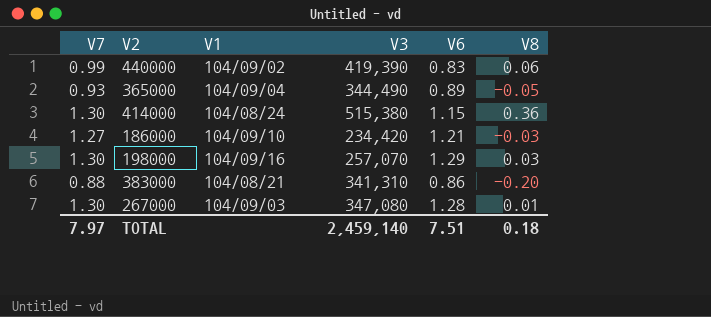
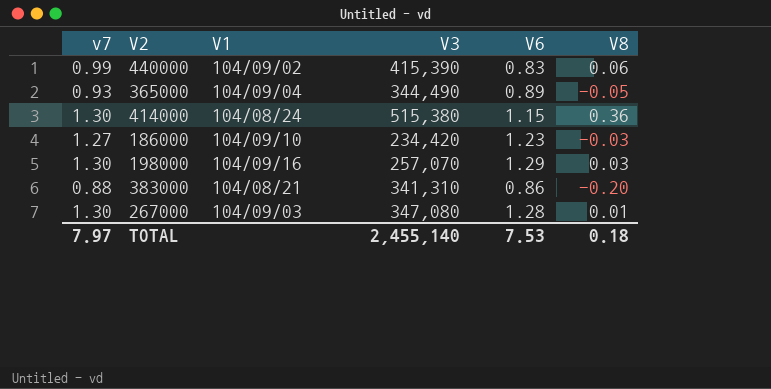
column name: V7 -> v7
440000 | V3: 419,390 -> 415,390
186000 | V6: 1.21 -> 1.23
TOTAL | V3: 2,459,140 -> 2,455,140
TOTAL | V6: 7.51 -> 7.53

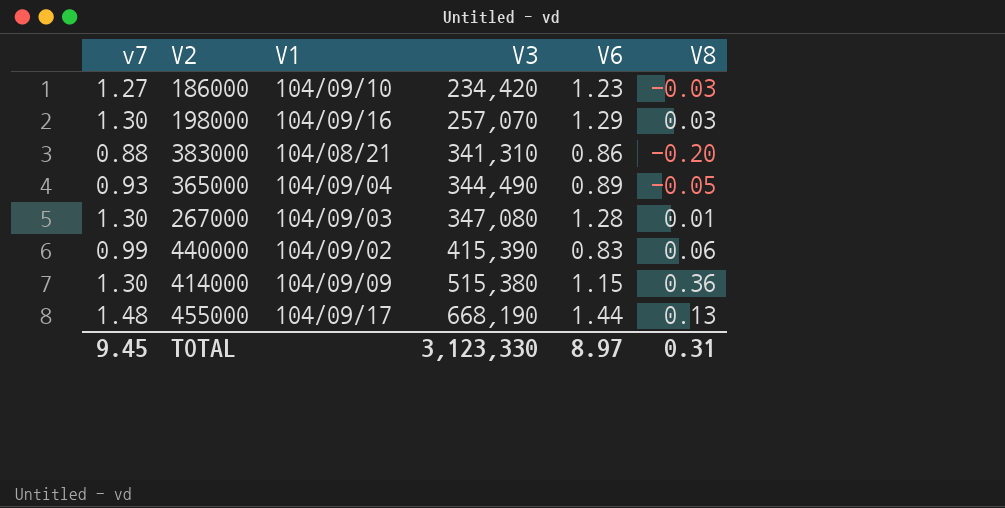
row order: none -> V3 ascending
414000 | V1: 104/08/24 -> 104/09/09
row 455000: none -> 1.48 | 104/09/17 | 668,190 | 1.44 | 0.13
TOTAL | v7: 7.97 -> 9.45
TOTAL | V3: 2,455,140 -> 3,123,330
TOTAL | V6: 7.53 -> 8.97
TOTAL | V8: 0.18 -> 0.31

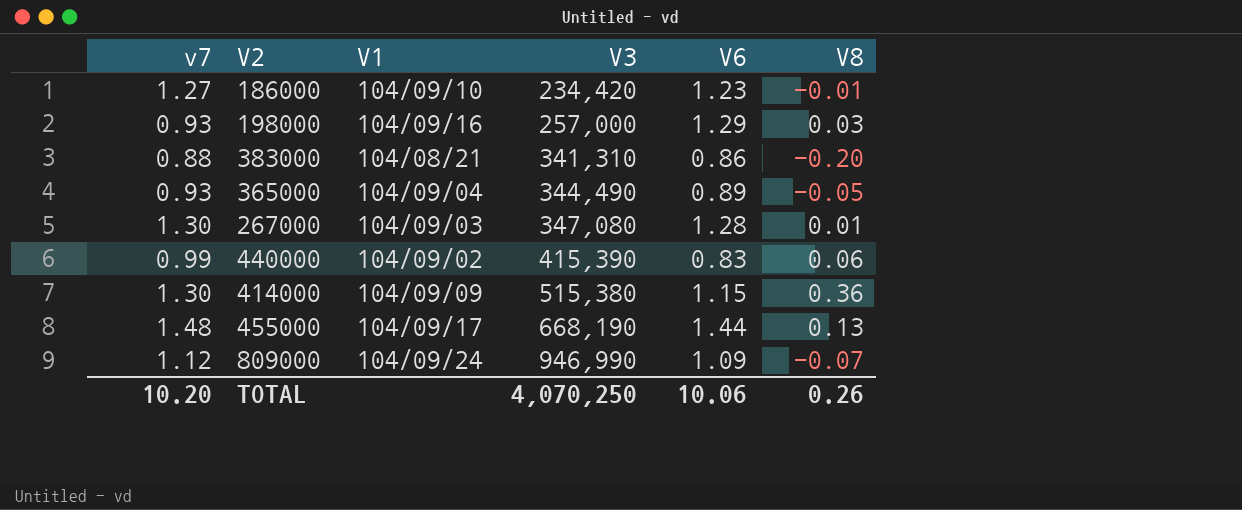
186000 | V8: -0.03 -> -0.01
198000 | v7: 1.30 -> 0.93
198000 | V3: 257,070 -> 257,000
row 809000: none -> 1.12 | 104/09/24 | 946,990 | 1.09 | -0.07
TOTAL | v7: 9.45 -> 10.20
TOTAL | V3: 3,123,330 -> 4,070,250
TOTAL | V6: 8.97 -> 10.06
TOTAL | V8: 0.31 -> 0.26

